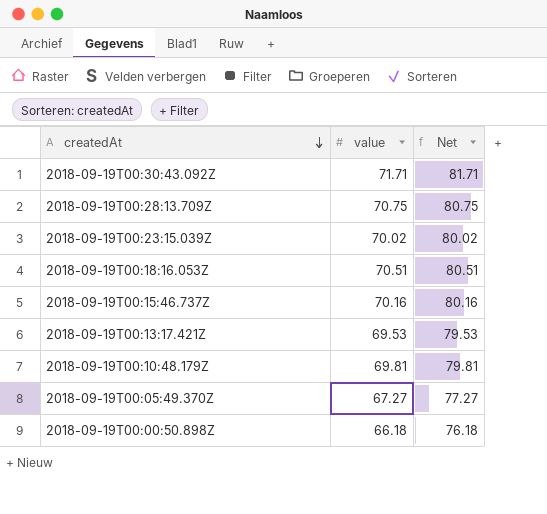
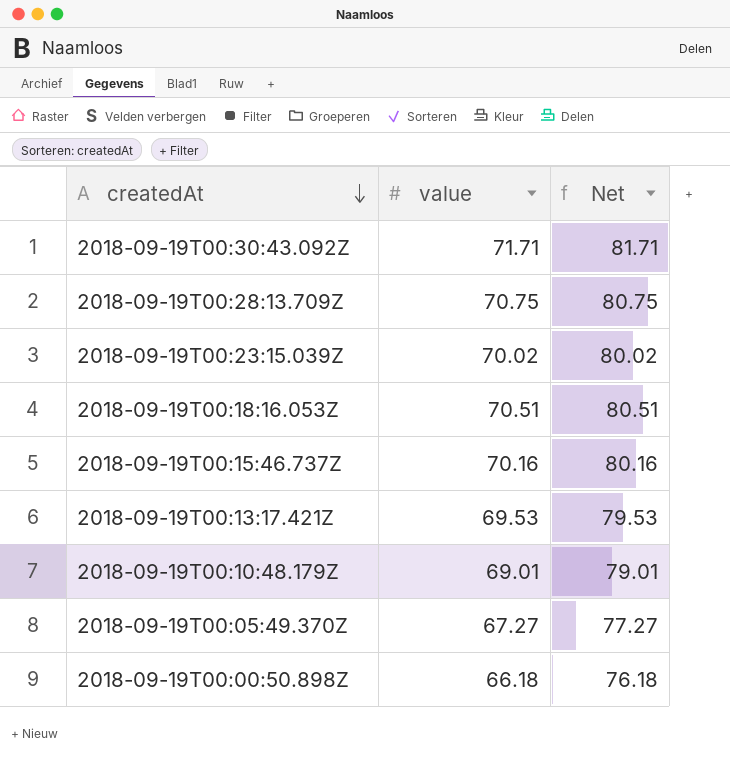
2018-09-19T00:10:48.179Z | value: 69.81 -> 69.01
2018-09-19T00:10:48.179Z | Net: 79.81 -> 79.01

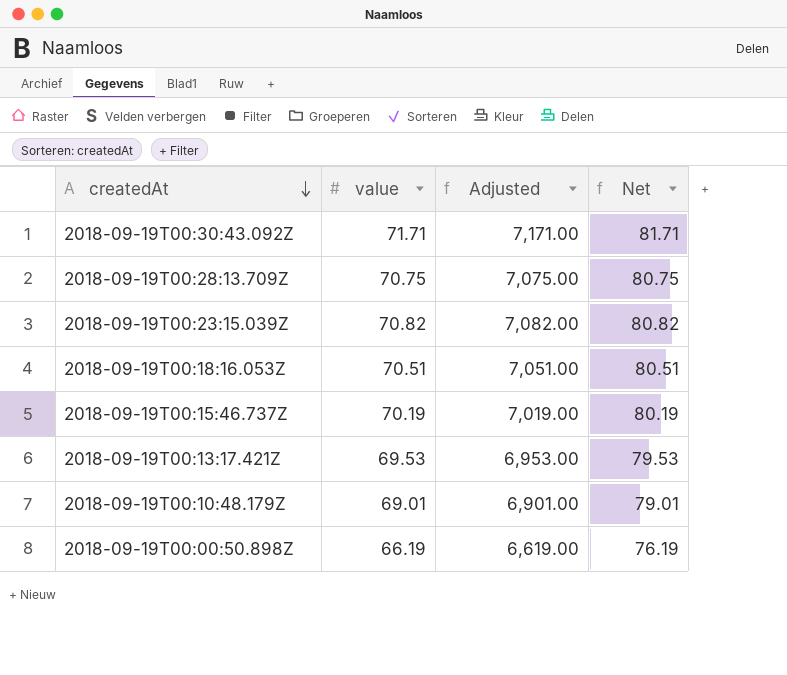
column Adjusted | formula: none -> [value] * 100
row 2018-09-19T00:05:49.370Z: 67.27 | 77.27 -> none
2018-09-19T00:23:15.039Z | value: 70.02 -> 70.82
2018-09-19T00:23:15.039Z | Net: 80.02 -> 80.82
2018-09-19T00:15:46.737Z | value: 70.16 -> 70.19
2018-09-19T00:15:46.737Z | Net: 80.16 -> 80.19
2018-09-19T00:00:50.898Z | value: 66.18 -> 66.19
2018-09-19T00:00:50.898Z | Net: 76.18 -> 76.19

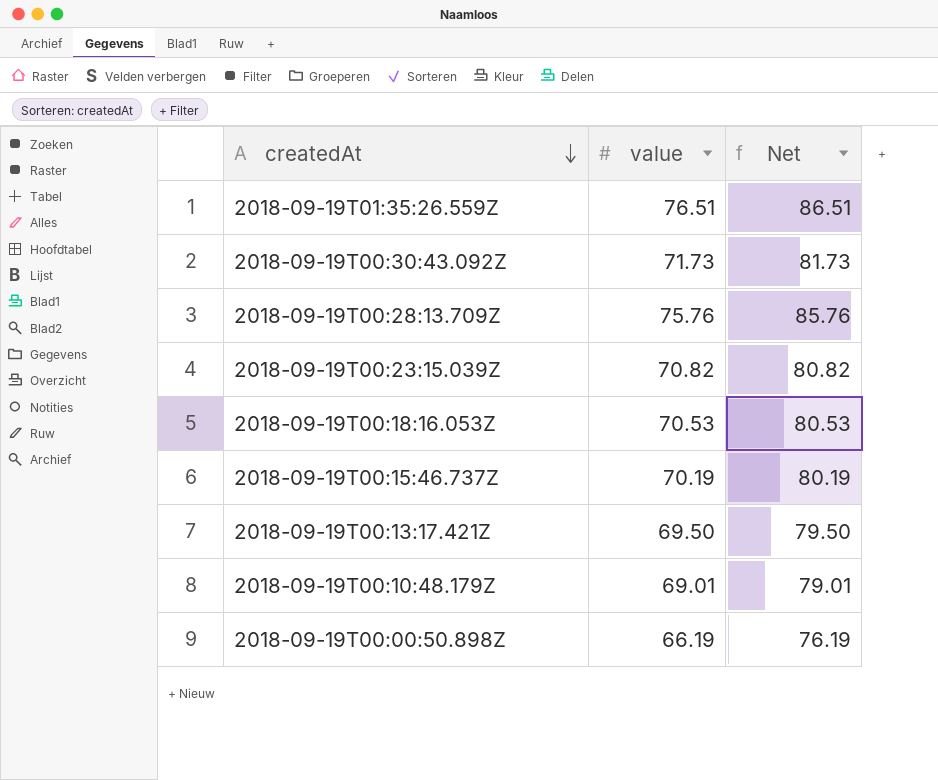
column Adjusted | formula: [value] * 100 -> none
row 2018-09-19T01:35:26.559Z: none -> 76.51 | 86.51
2018-09-19T00:30:43.092Z | value: 71.71 -> 71.73
2018-09-19T00:30:43.092Z | Net: 81.71 -> 81.73
2018-09-19T00:28:13.709Z | value: 70.75 -> 75.76
2018-09-19T00:28:13.709Z | Net: 80.75 -> 85.76
2018-09-19T00:18:16.053Z | value: 70.51 -> 70.53
2018-09-19T00:18:16.053Z | Net: 80.51 -> 80.53
2018-09-19T00:13:17.421Z | value: 69.53 -> 69.50
2018-09-19T00:13:17.421Z | Net: 79.53 -> 79.50

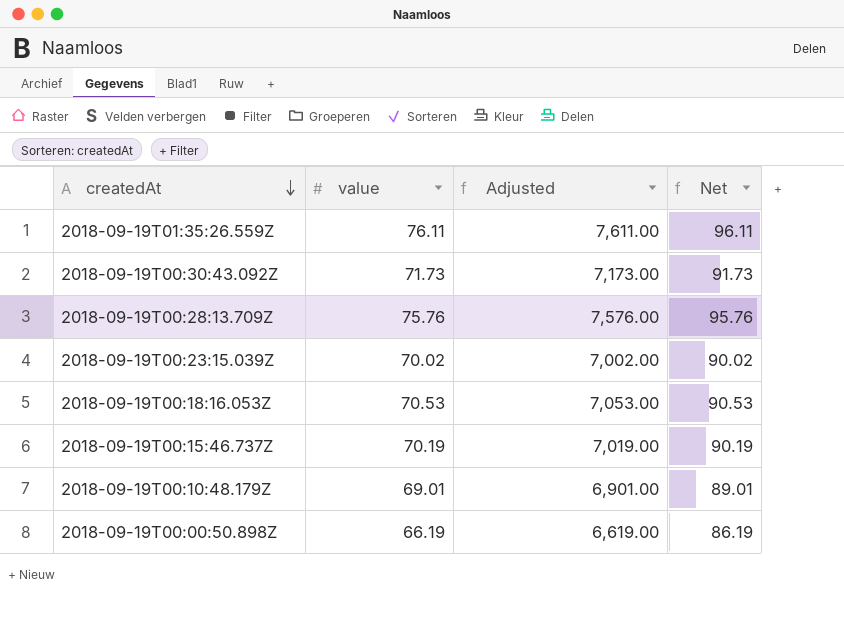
column Adjusted | formula: none -> [value] * 100
column Net | formula: [value] + 10 -> [value] + 20
row 2018-09-19T00:13:17.421Z: 69.50 | 79.50 -> none
2018-09-19T01:35:26.559Z | value: 76.51 -> 76.11
2018-09-19T00:23:15.039Z | value: 70.82 -> 70.02

